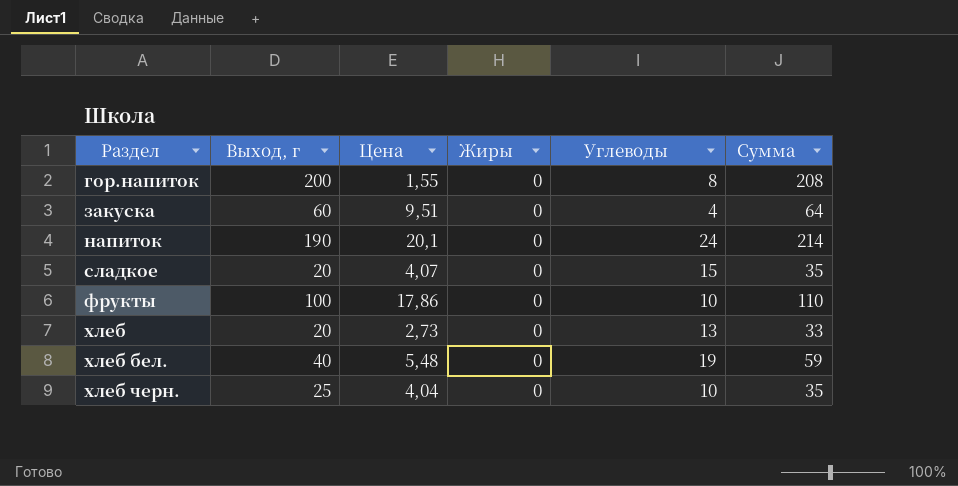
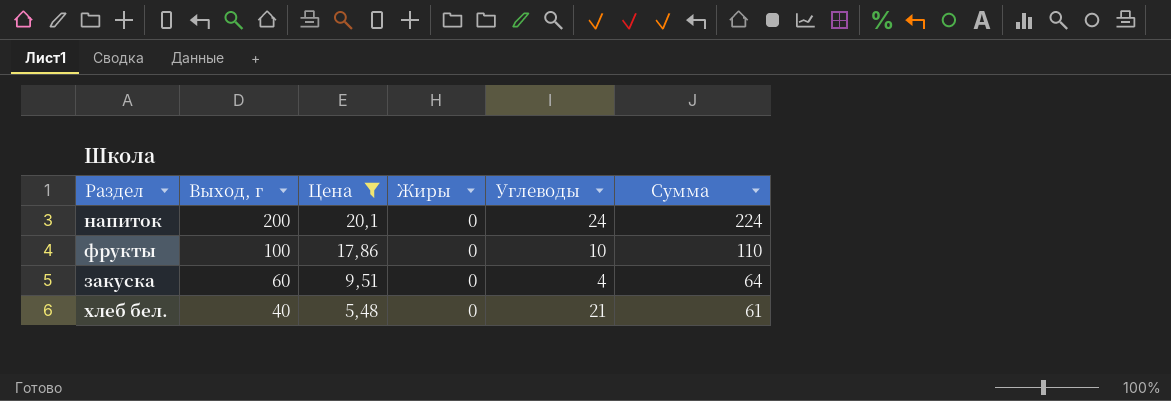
filter: none -> Цена >= 5,48
row order: Раздел ascending -> Выход, г descending
напиток | Выход, г: 190 -> 200
напиток | Сумма: 214 -> 224
хлеб бел. | Углеводы: 19 -> 21
хлеб бел. | Сумма: 59 -> 61

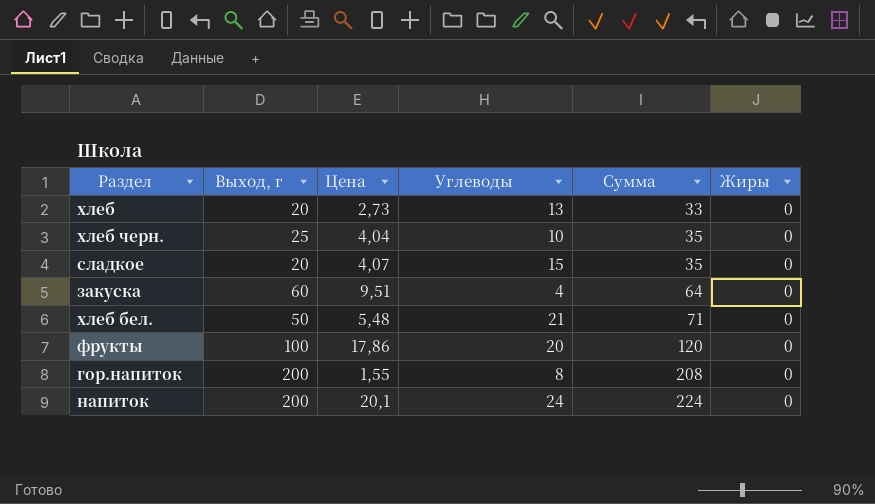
filter: Цена >= 5,48 -> none
row order: Выход, г descending -> Сумма ascending
column Жиры | position: 4 -> 6
хлеб бел. | Выход, г: 40 -> 50
хлеб бел. | Сумма: 61 -> 71
фрукты | Углеводы: 10 -> 20
фрукты | Сумма: 110 -> 120

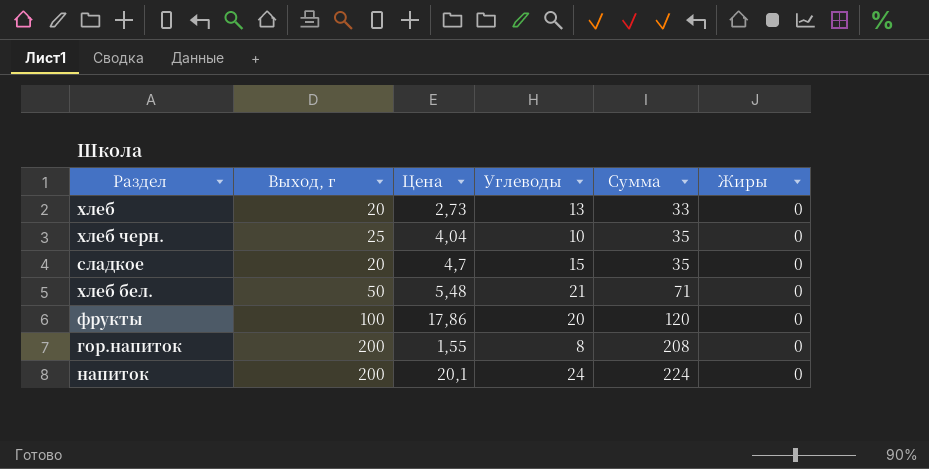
row закуска: 60 | 9,51 | 4 | 64 | 0 -> none
сладкое | Цена: 4,07 -> 4,7

